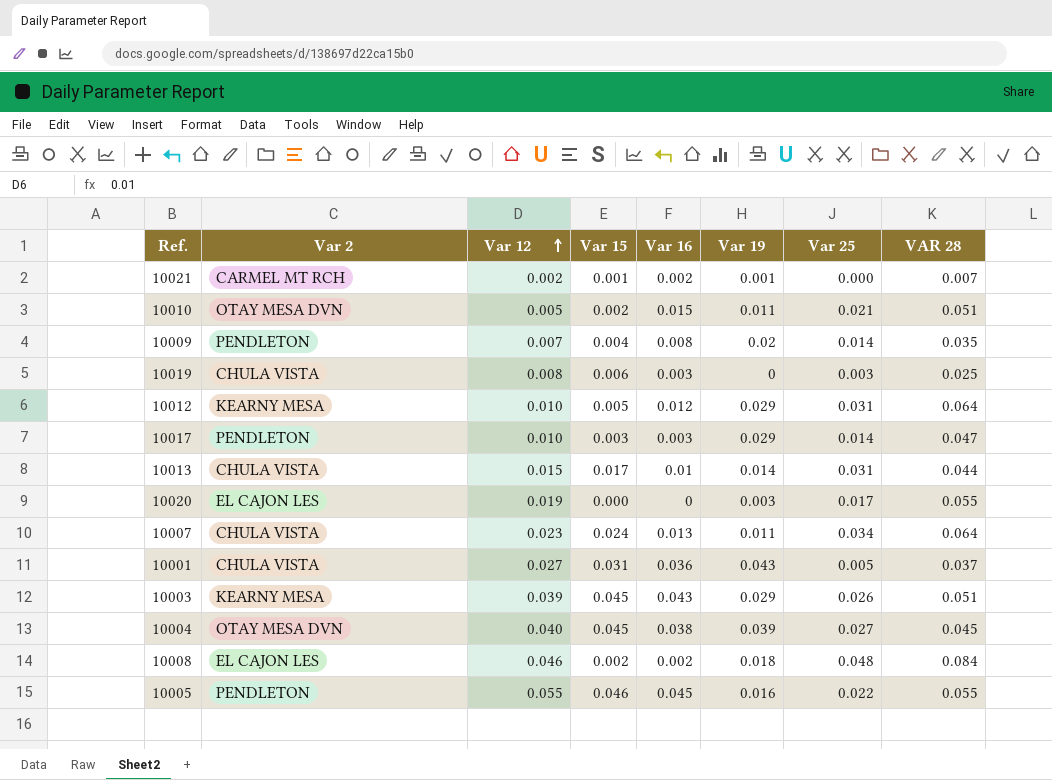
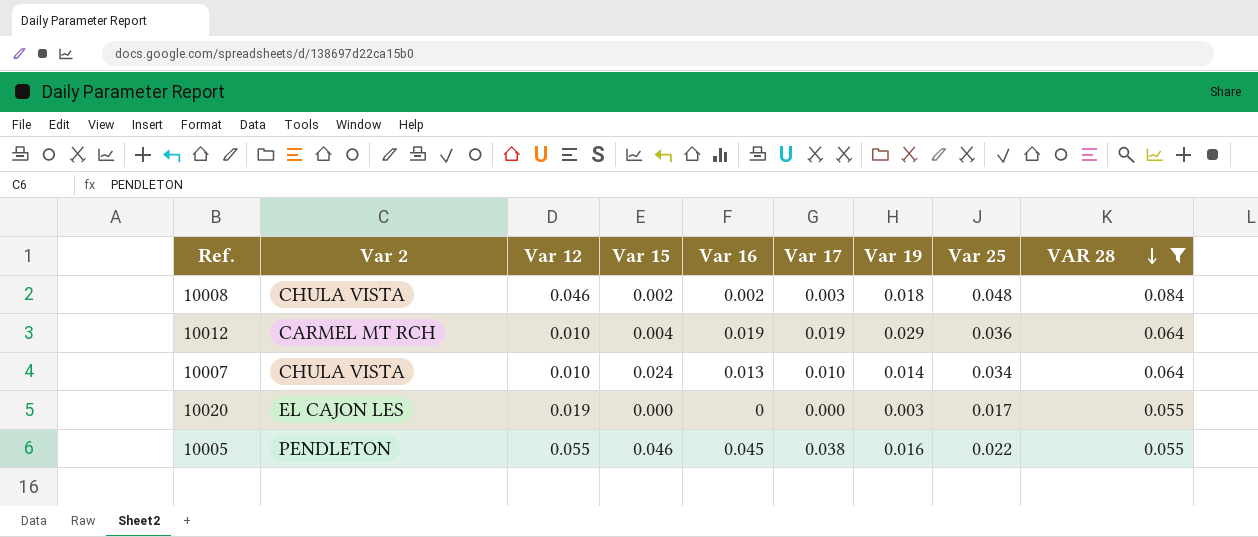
filter: none -> VAR 28 >= 0.055
row order: Var 12 ascending -> VAR 28 descending
column Var 17 | position: none -> 6
10008 | Var 2: EL CAJON LES -> CHULA VISTA
10012 | Var 2: KEARNY MESA -> CARMEL MT RCH
10012 | Var 15: 0.005 -> 0.004
10012 | Var 16: 0.012 -> 0.019
10012 | Var 25: 0.031 -> 0.036
10007 | Var 12: 0.023 -> 0.010
10007 | Var 19: 0.011 -> 0.014

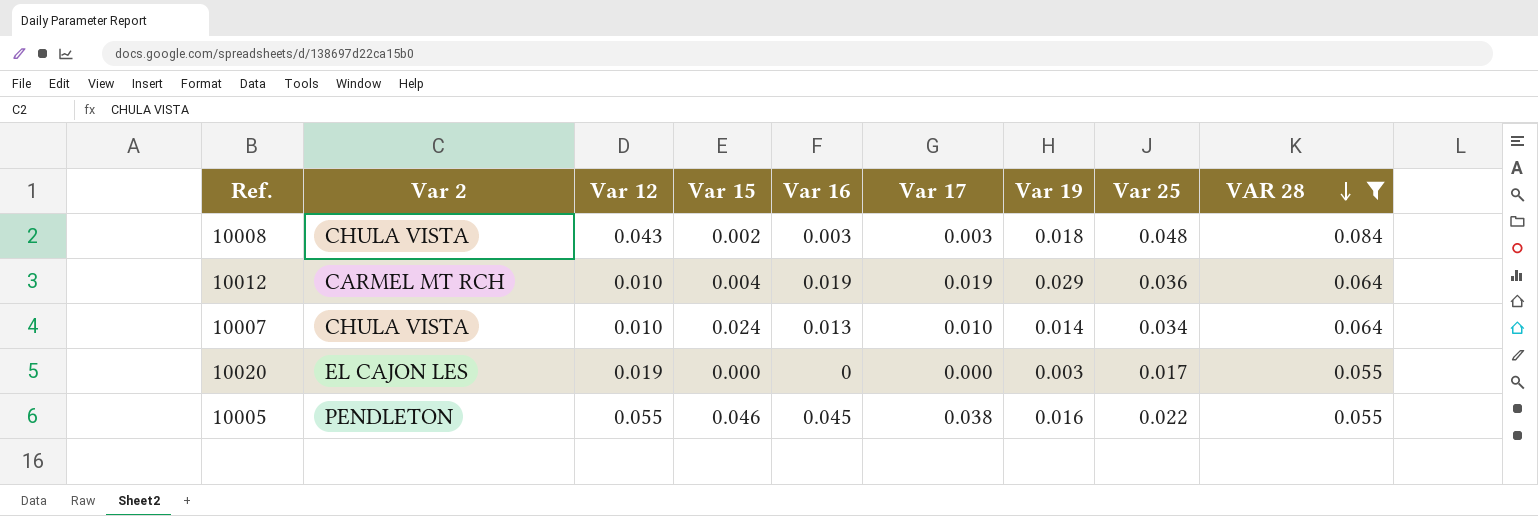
10008 | Var 12: 0.046 -> 0.043
10008 | Var 16: 0.002 -> 0.003

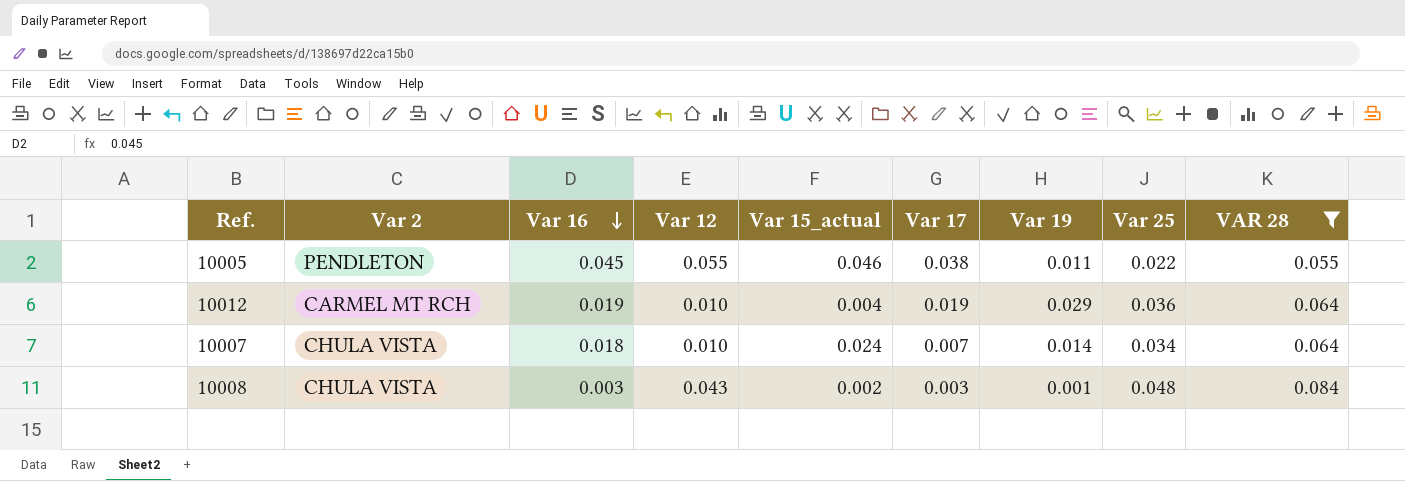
row order: VAR 28 descending -> Var 16 descending
column Var 16 | position: 5 -> 3
column name: Var 15 -> Var 15_actual
row 10020: EL CAJON LES | 0.019 | 0.000 | 0 | 0.000 | 0.003 | 0.017 | 0.055 -> none
10005 | Var 19: 0.016 -> 0.011
10007 | Var 16: 0.013 -> 0.018
10007 | Var 17: 0.010 -> 0.007
10008 | Var 19: 0.018 -> 0.001

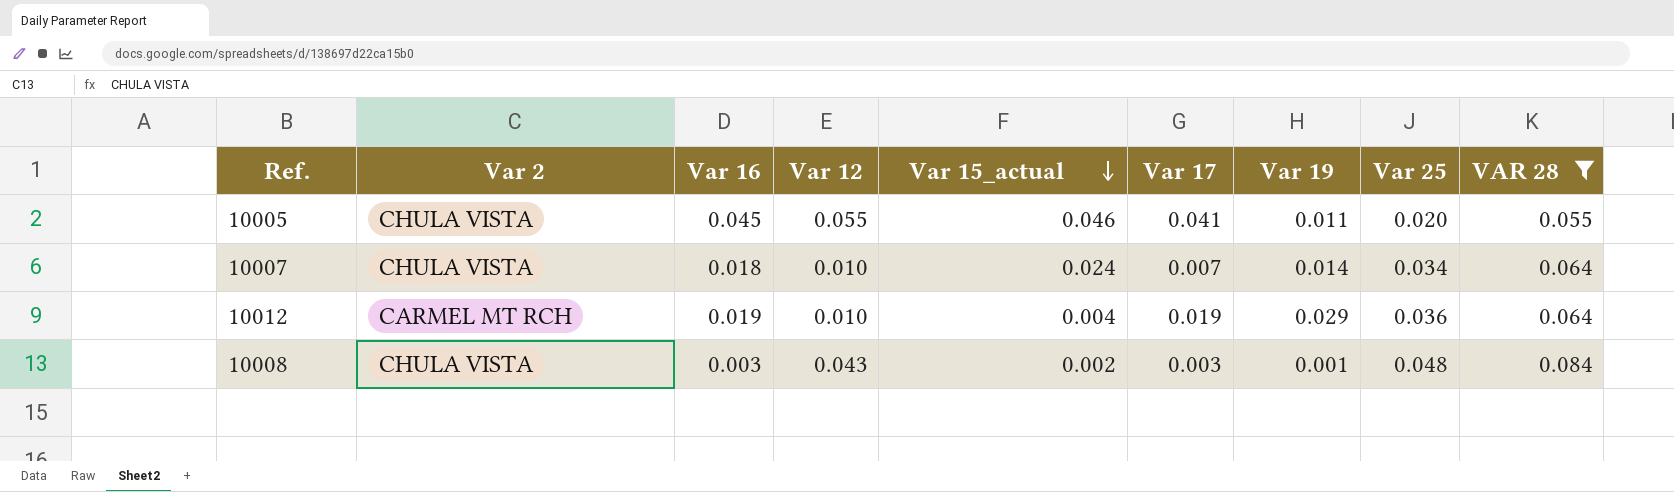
row order: Var 16 descending -> Var 15_actual descending
10005 | Var 2: PENDLETON -> CHULA VISTA
10005 | Var 17: 0.038 -> 0.041
10005 | Var 25: 0.022 -> 0.020

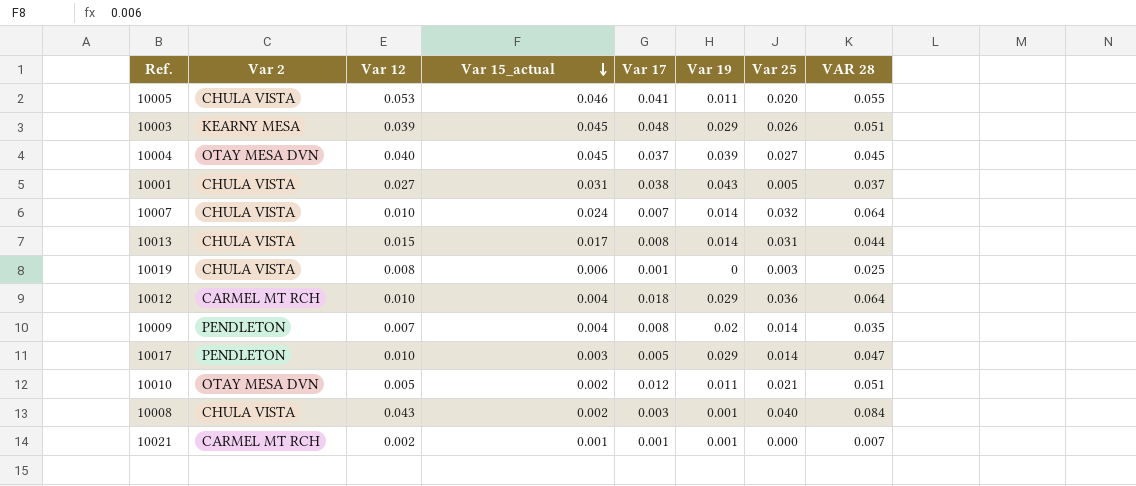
filter: VAR 28 >= 0.055 -> none
column Var 16 | position: 3 -> none
10005 | Var 12: 0.055 -> 0.053
10007 | Var 25: 0.034 -> 0.032
10012 | Var 17: 0.019 -> 0.018
10008 | Var 25: 0.048 -> 0.040

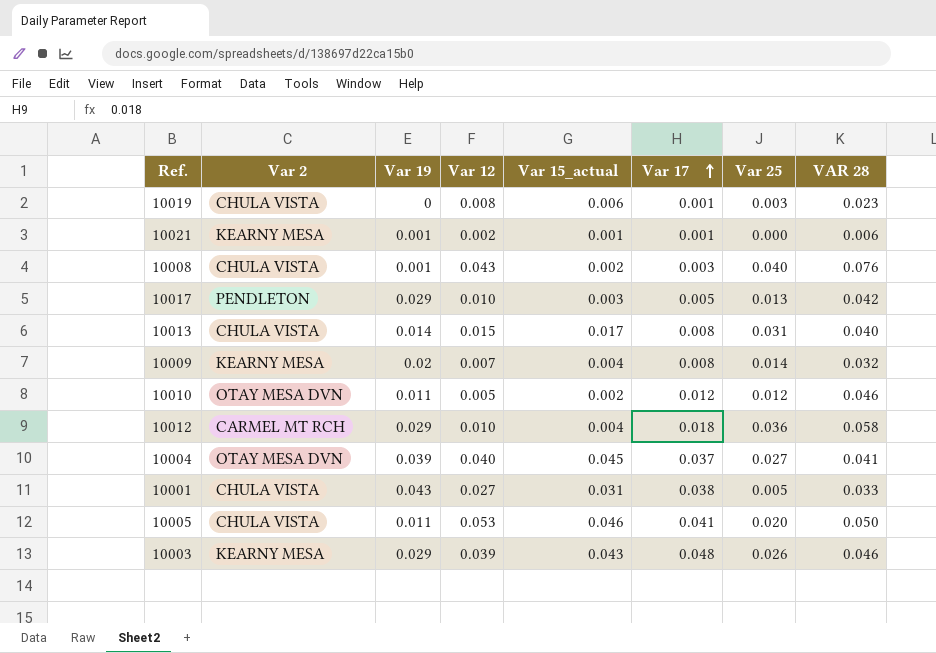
row order: Var 15_actual descending -> Var 17 ascending
column Var 19 | position: 6 -> 3
row 10007: CHULA VISTA | 0.010 | 0.024 | 0.007 | 0.014 | 0.032 | 0.064 -> none
10019 | VAR 28: 0.025 -> 0.023
10021 | Var 2: CARMEL MT RCH -> KEARNY MESA
10021 | VAR 28: 0.007 -> 0.006
10008 | VAR 28: 0.084 -> 0.076
10017 | Var 25: 0.014 -> 0.013
10017 | VAR 28: 0.047 -> 0.042
10013 | VAR 28: 0.044 -> 0.040
10009 | Var 2: PENDLETON -> KEARNY MESA
10009 | VAR 28: 0.035 -> 0.032
10010 | Var 25: 0.021 -> 0.012
10010 | VAR 28: 0.051 -> 0.046
10012 | VAR 28: 0.064 -> 0.058
10004 | VAR 28: 0.045 -> 0.041
10001 | VAR 28: 0.037 -> 0.033
10005 | VAR 28: 0.055 -> 0.050
10003 | Var 15_actual: 0.045 -> 0.043
10003 | VAR 28: 0.051 -> 0.046

